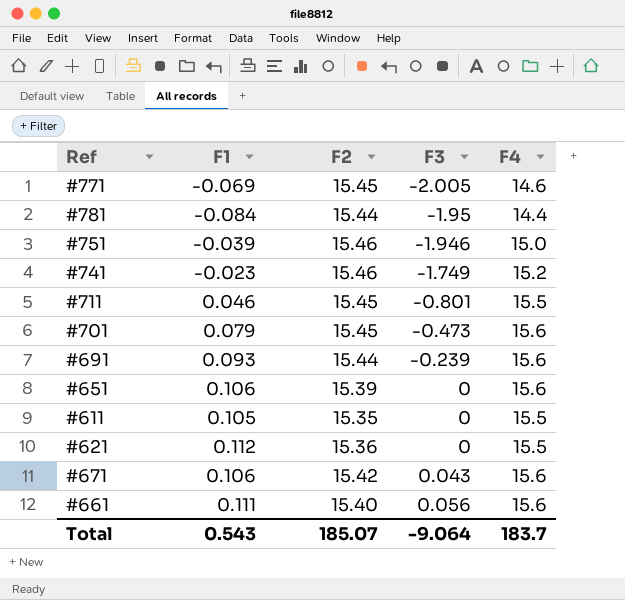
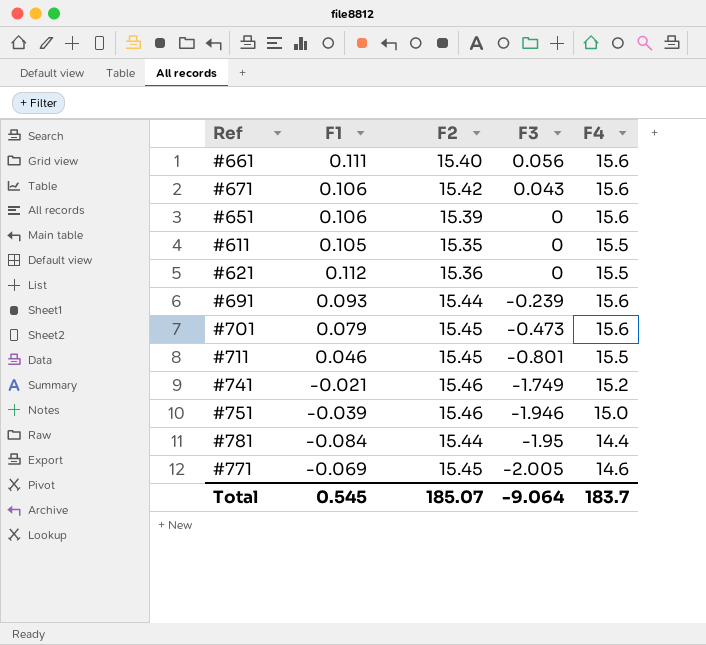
row order: F3 ascending -> F3 descending
#741 | F1: -0.023 -> -0.021
Total | F1: 0.543 -> 0.545

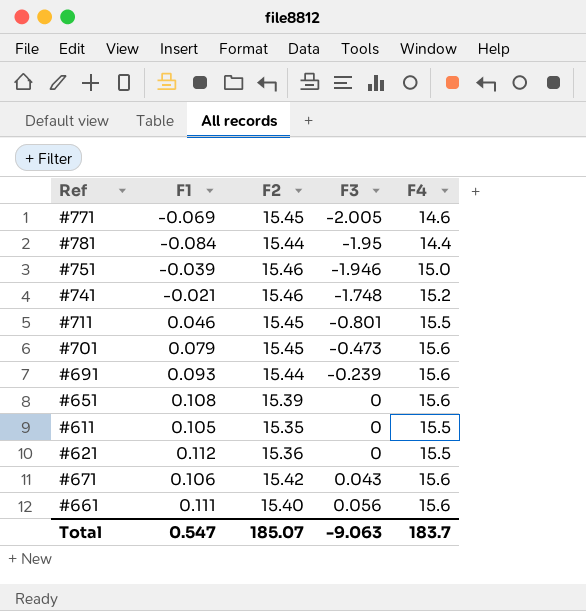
row order: F3 descending -> F3 ascending
#741 | F3: -1.749 -> -1.748
#651 | F1: 0.106 -> 0.108
Total | F1: 0.545 -> 0.547
Total | F3: -9.064 -> -9.063

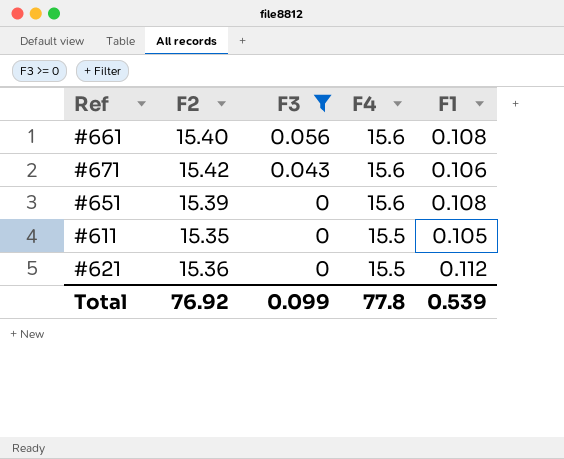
filter: none -> F3 >= 0
row order: F3 ascending -> F3 descending
column F1 | position: 2 -> 5
#661 | F1: 0.111 -> 0.108
Total | F2: 185.07 -> 76.92
Total | F3: -9.063 -> 0.099
Total | F4: 183.7 -> 77.8
Total | F1: 0.547 -> 0.539

